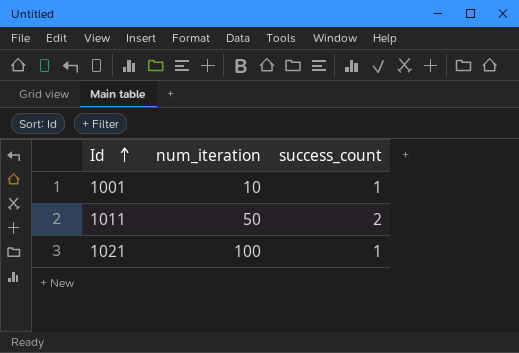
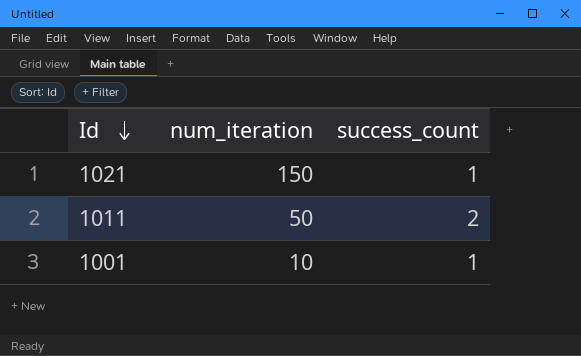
row order: Id ascending -> Id descending
1021 | num_iteration: 100 -> 150

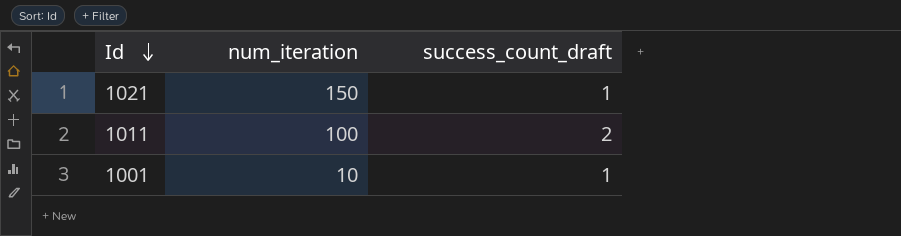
column name: success_count -> success_count_draft
1011 | num_iteration: 50 -> 100

